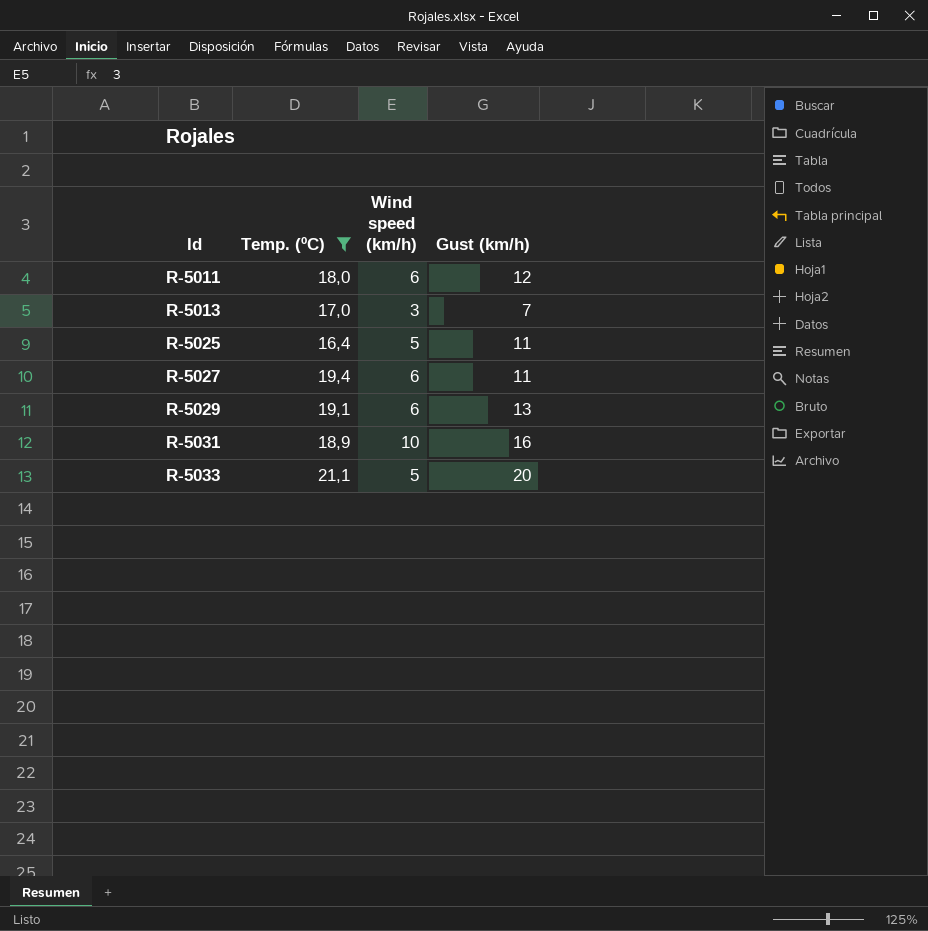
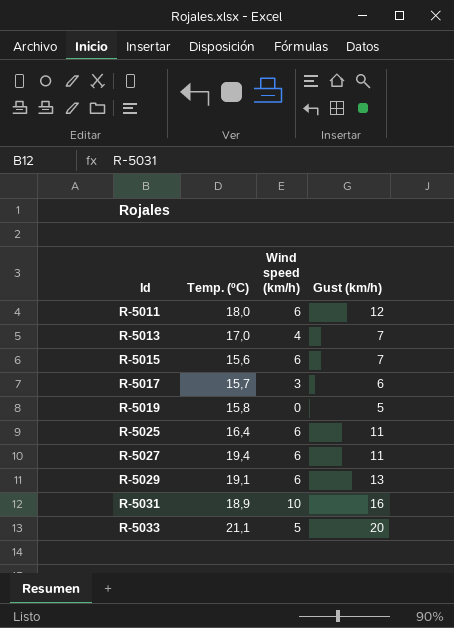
filter: Temp. (ºC) >= 16,4 -> none
R-5013 | Wind speed (km/h): 3 -> 4
R-5025 | Wind speed (km/h): 5 -> 6

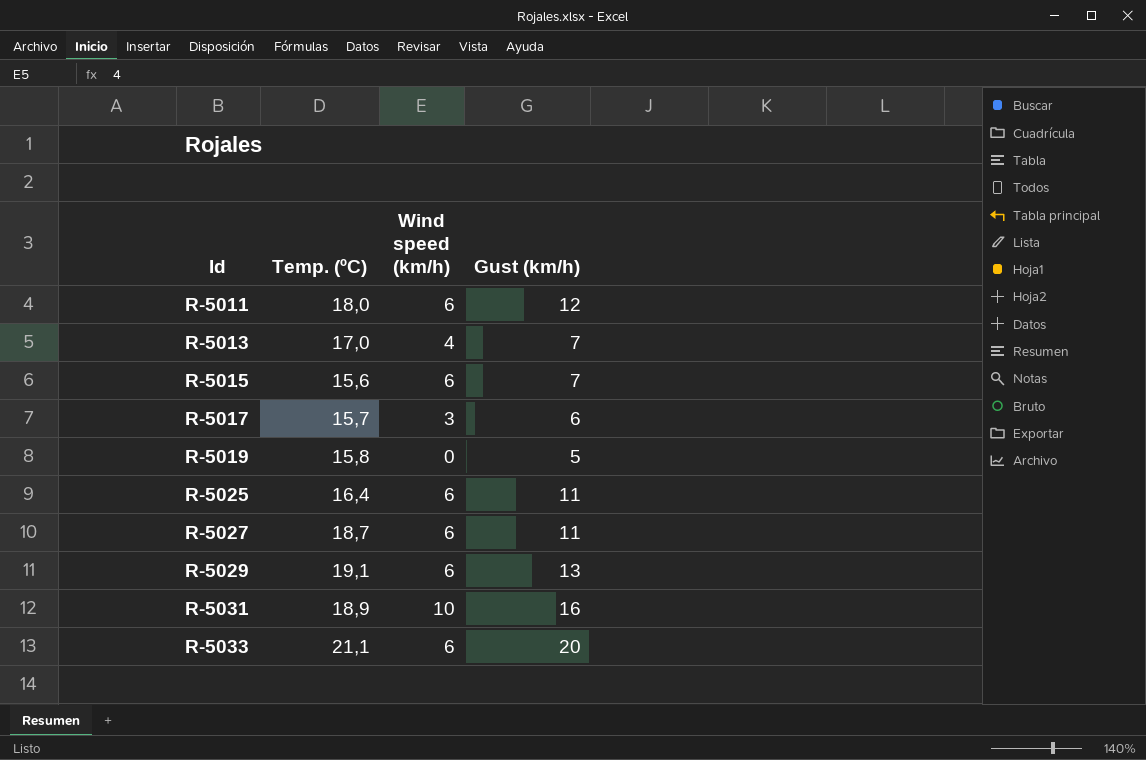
R-5027 | Temp. (ºC): 19,4 -> 18,7
R-5033 | Wind speed (km/h): 5 -> 6

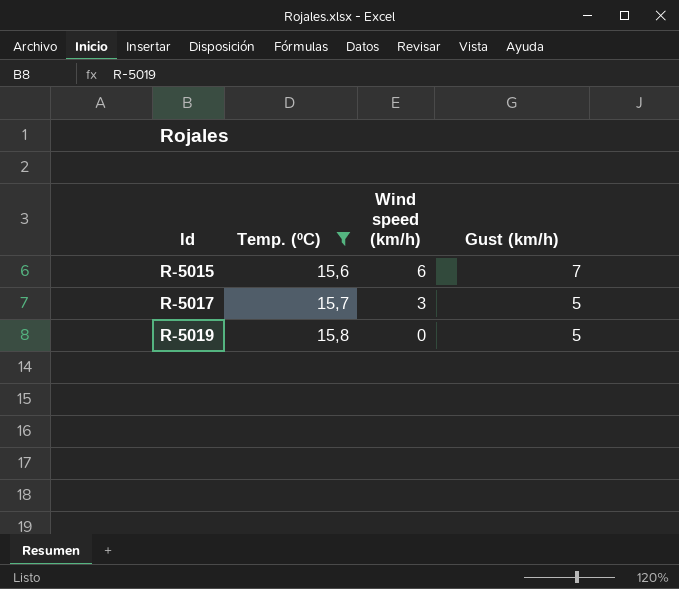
filter: none -> Temp. (ºC) <= 15,8
R-5017 | Gust (km/h): 6 -> 5

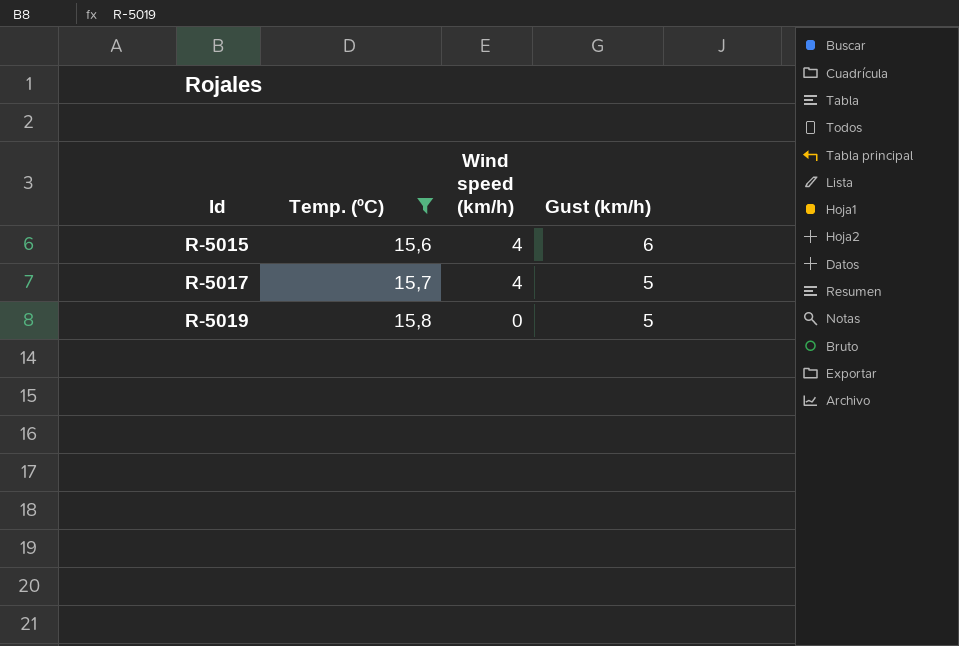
R-5015 | Wind speed (km/h): 6 -> 4
R-5015 | Gust (km/h): 7 -> 6
R-5017 | Wind speed (km/h): 3 -> 4

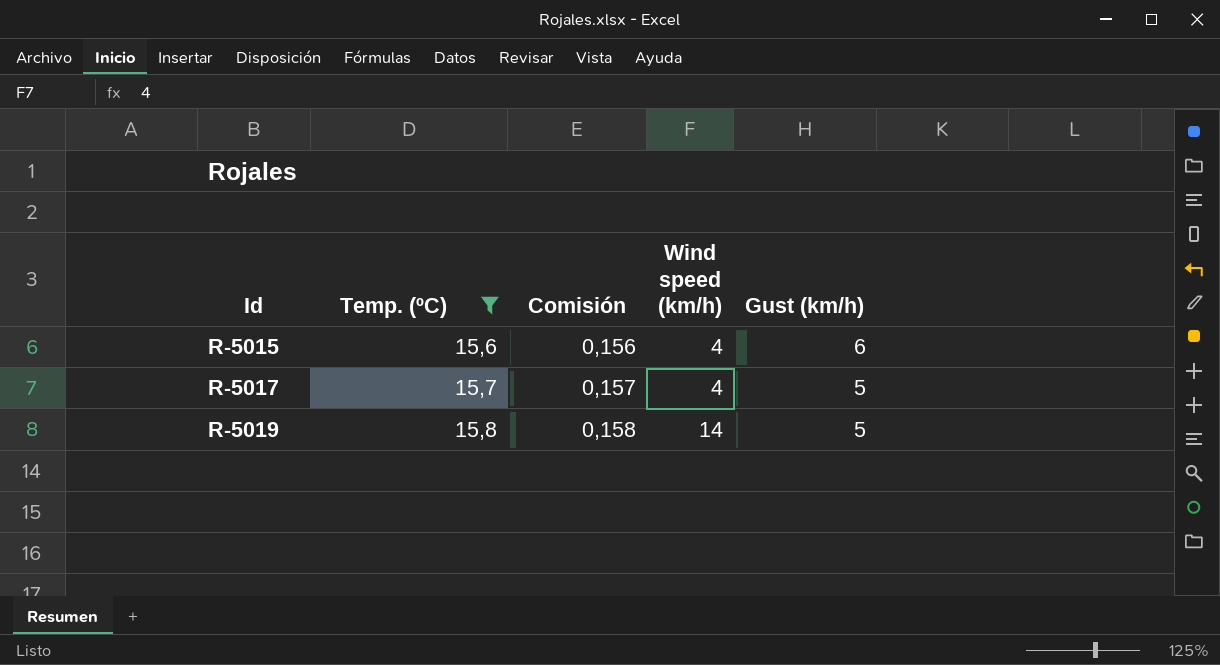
column Comisión | formula: none -> [Temp. (ºC)] * 0,01
R-5019 | Wind speed (km/h): 0 -> 14

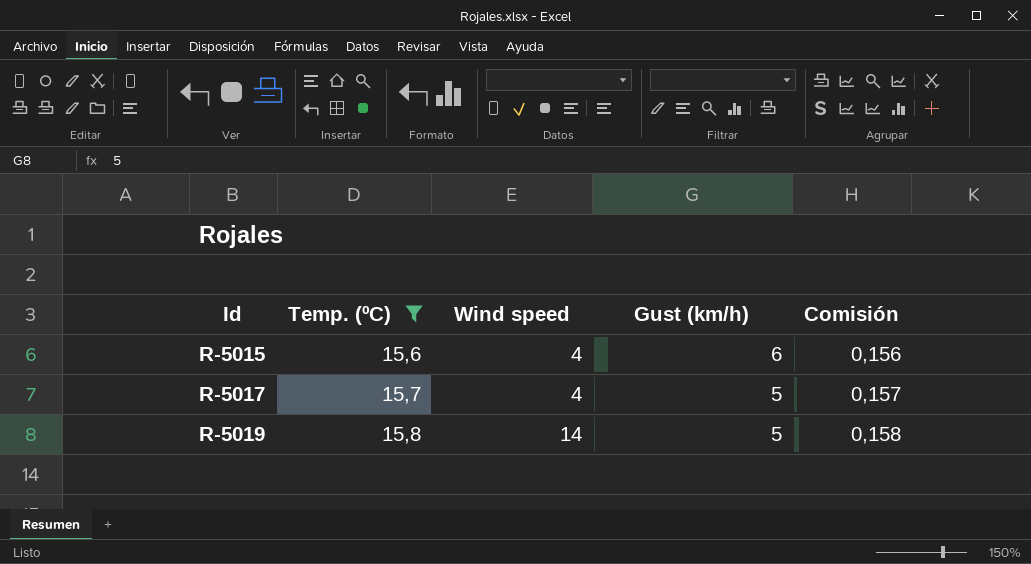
column name: Wind speed (km/h) -> Wind speed
column Comisión | position: 3 -> 5

